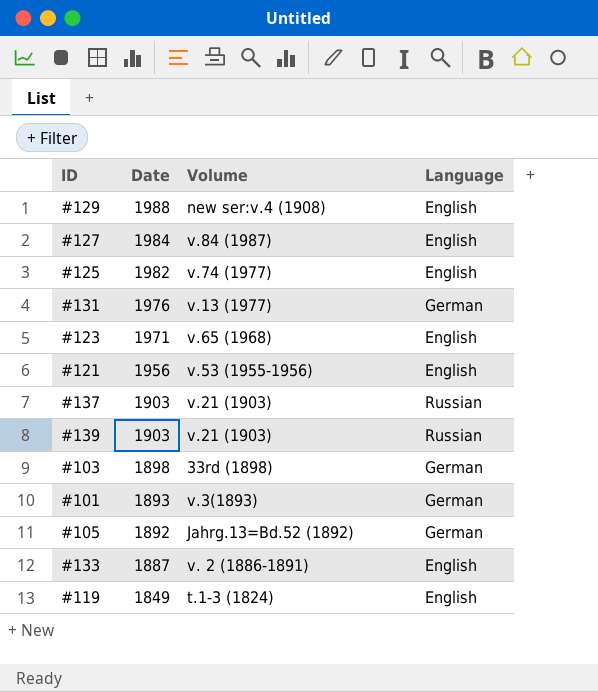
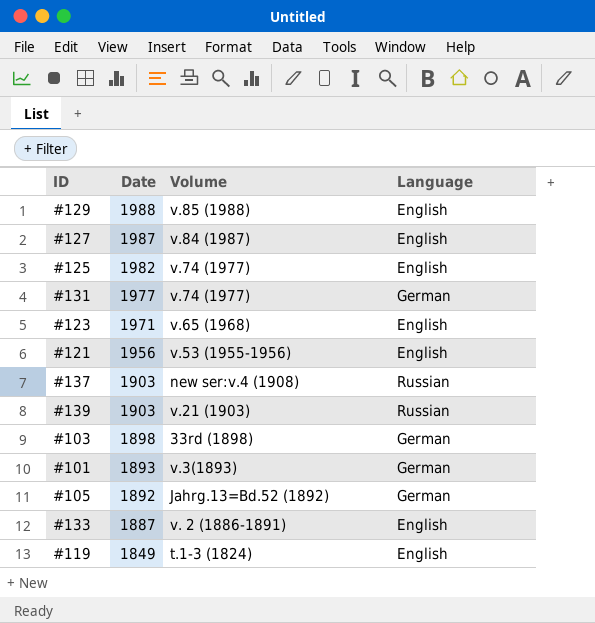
#129 | Volume: new ser:v.4 (1908) -> v.85 (1988)
#127 | Date: 1984 -> 1987
#131 | Date: 1976 -> 1977
#131 | Volume: v.13 (1977) -> v.74 (1977)
#137 | Volume: v.21 (1903) -> new ser:v.4 (1908)

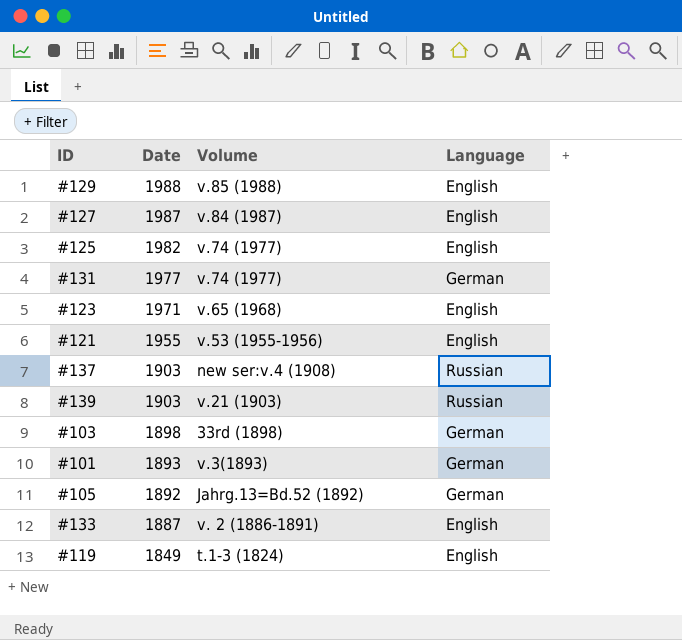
#121 | Date: 1956 -> 1955

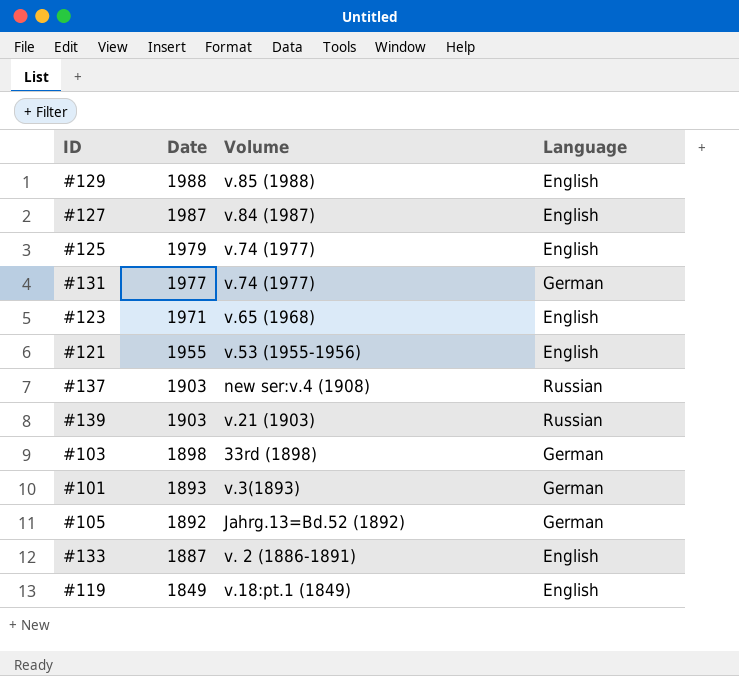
#125 | Date: 1982 -> 1979
#119 | Volume: t.1-3 (1824) -> v.18:pt.1 (1849)

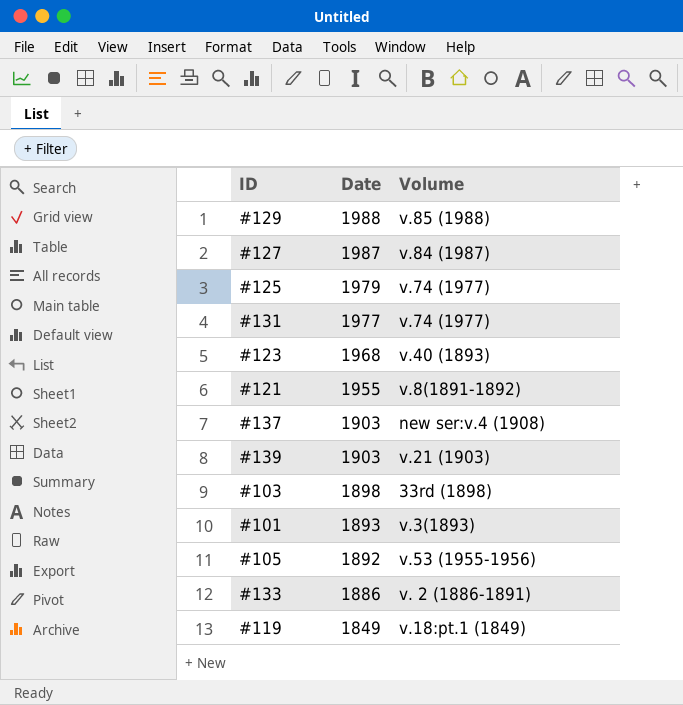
column Language | position: 4 -> none
#123 | Date: 1971 -> 1968
#123 | Volume: v.65 (1968) -> v.40 (1893)
#121 | Volume: v.53 (1955-1956) -> v.8(1891-1892)
#105 | Volume: Jahrg.13=Bd.52 (1892) -> v.53 (1955-1956)
#133 | Date: 1887 -> 1886

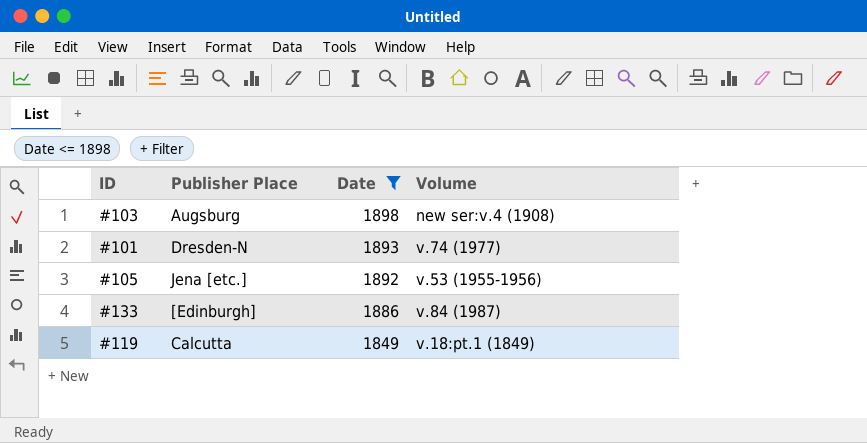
filter: none -> Date <= 1898
column Publisher Place | position: none -> 2
#103 | Volume: 33rd (1898) -> new ser:v.4 (1908)
#101 | Volume: v.3(1893) -> v.74 (1977)
#133 | Volume: v. 2 (1886-1891) -> v.84 (1987)

